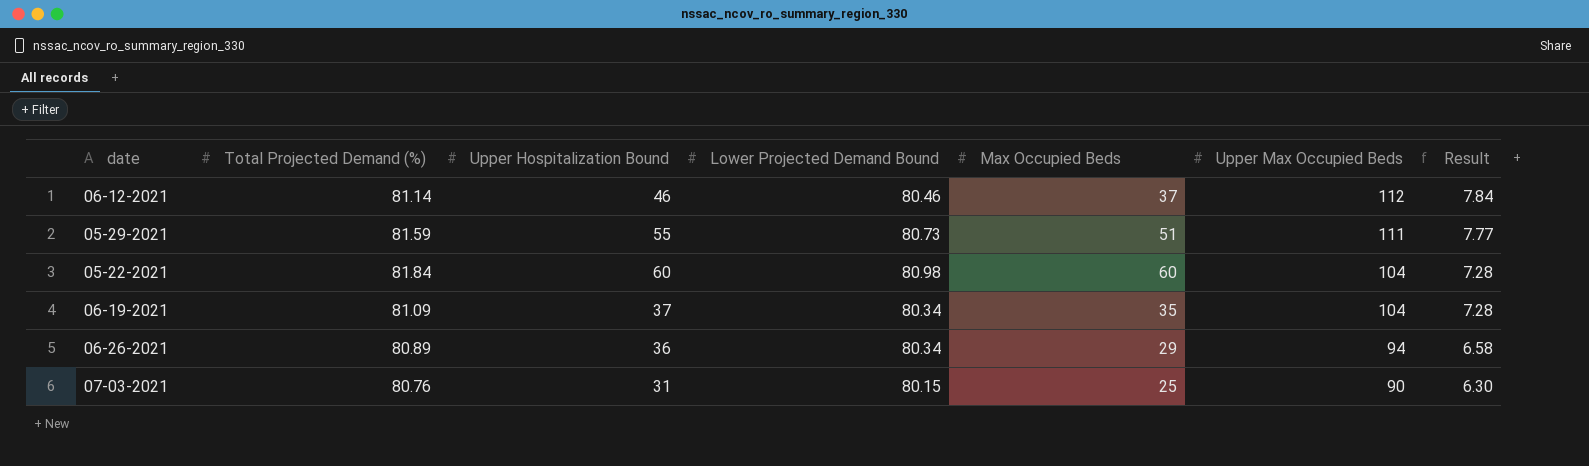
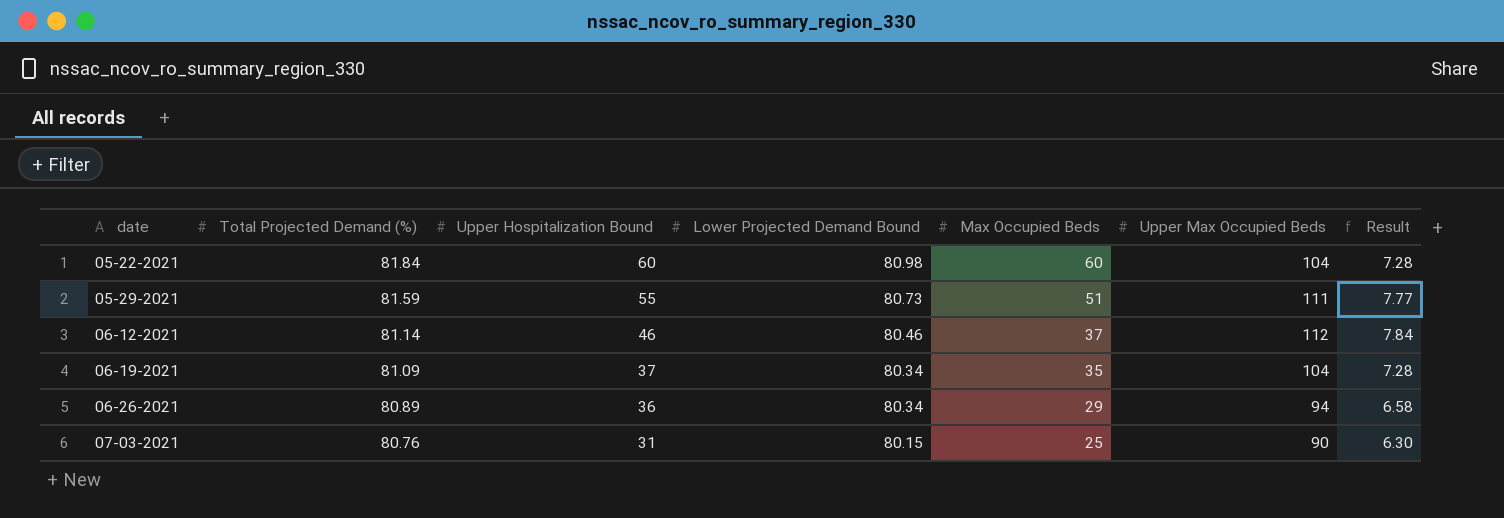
row order: Upper Max Occupied Beds descending -> date ascending

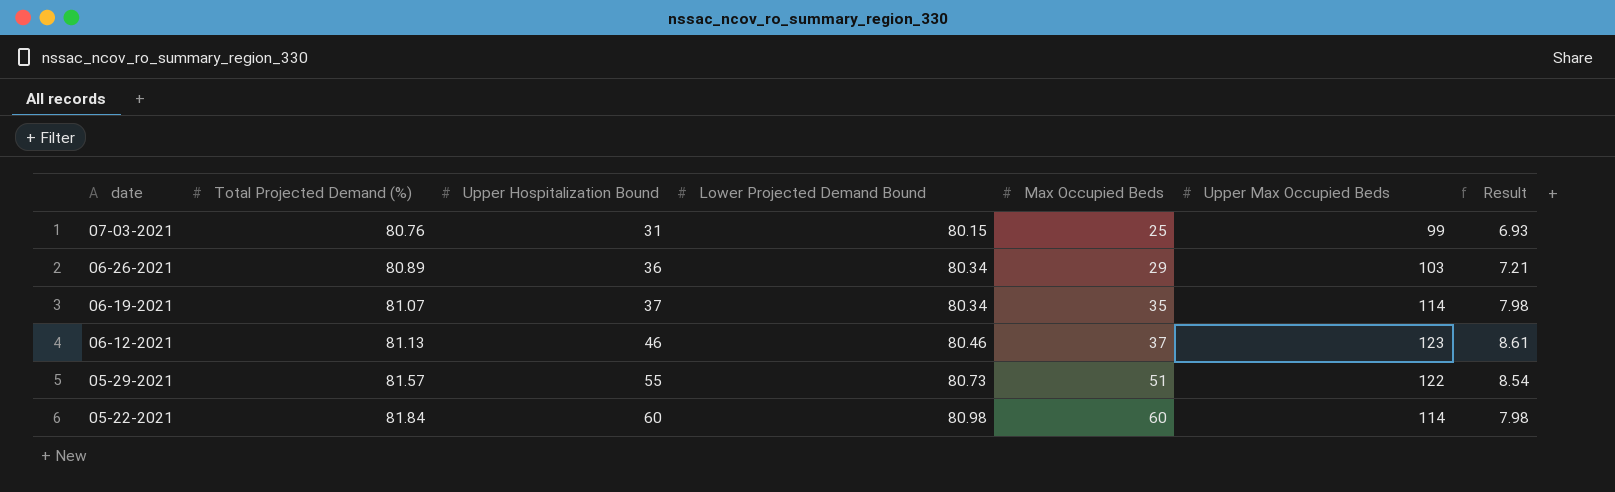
row order: date ascending -> date descending
07-03-2021 | Upper Max Occupied Beds: 90 -> 99
07-03-2021 | Result: 6.30 -> 6.93
06-26-2021 | Upper Max Occupied Beds: 94 -> 103
06-26-2021 | Result: 6.58 -> 7.21
06-19-2021 | Total Projected Demand (%): 81.09 -> 81.07
06-19-2021 | Upper Max Occupied Beds: 104 -> 114
06-19-2021 | Result: 7.28 -> 7.98
06-12-2021 | Total Projected Demand (%): 81.14 -> 81.13
06-12-2021 | Upper Max Occupied Beds: 112 -> 123
06-12-2021 | Result: 7.84 -> 8.61
05-29-2021 | Total Projected Demand (%): 81.59 -> 81.57
05-29-2021 | Upper Max Occupied Beds: 111 -> 122
05-29-2021 | Result: 7.77 -> 8.54
05-22-2021 | Upper Max Occupied Beds: 104 -> 114
05-22-2021 | Result: 7.28 -> 7.98

